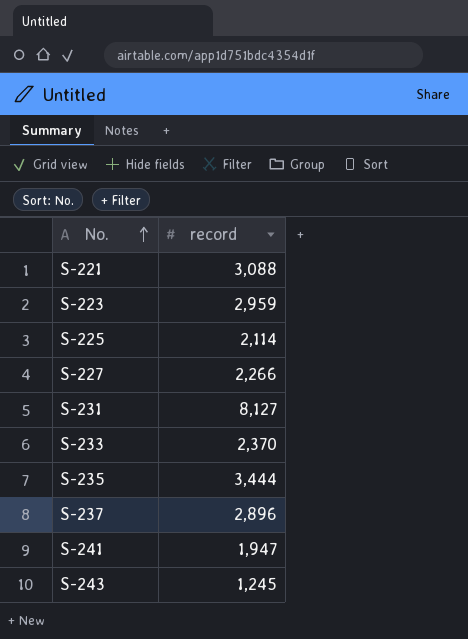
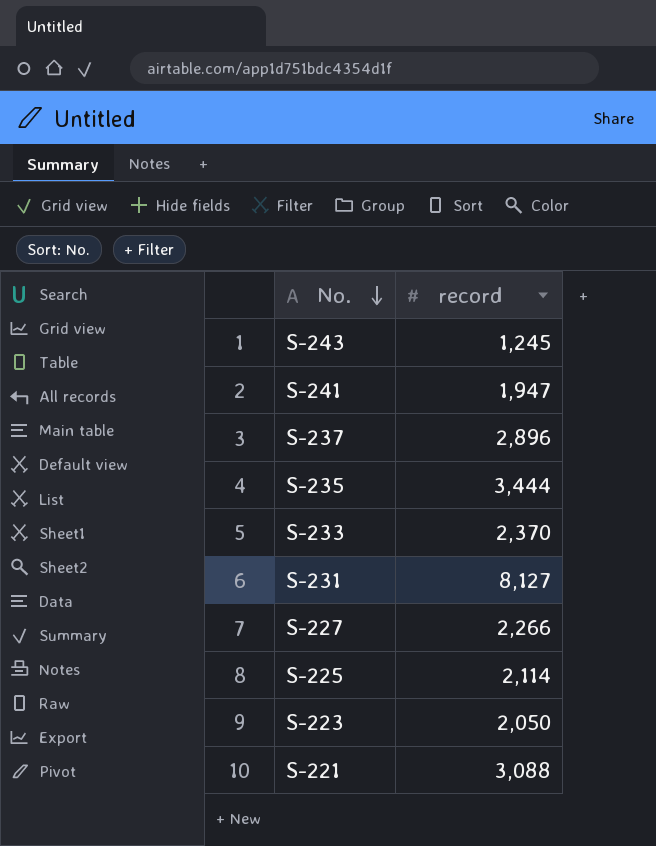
row order: No. ascending -> No. descending
S-223 | record: 2,959 -> 2,050

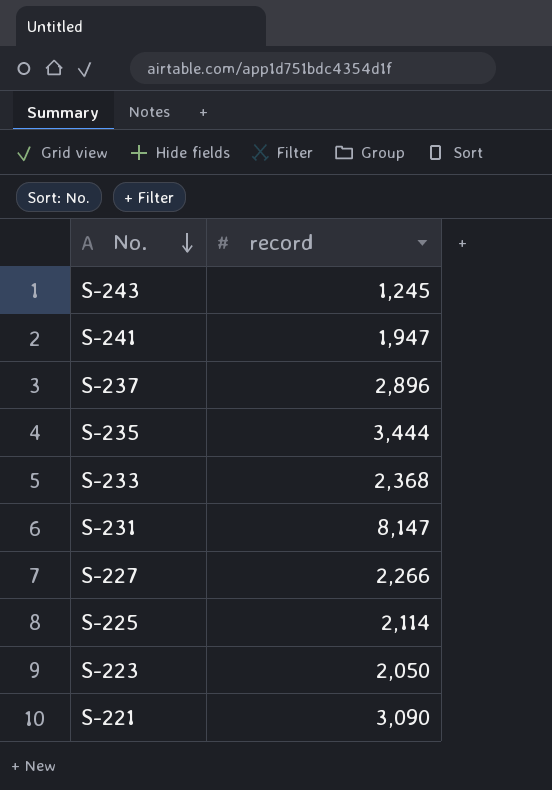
S-233 | record: 2,370 -> 2,368
S-231 | record: 8,127 -> 8,147
S-221 | record: 3,088 -> 3,090

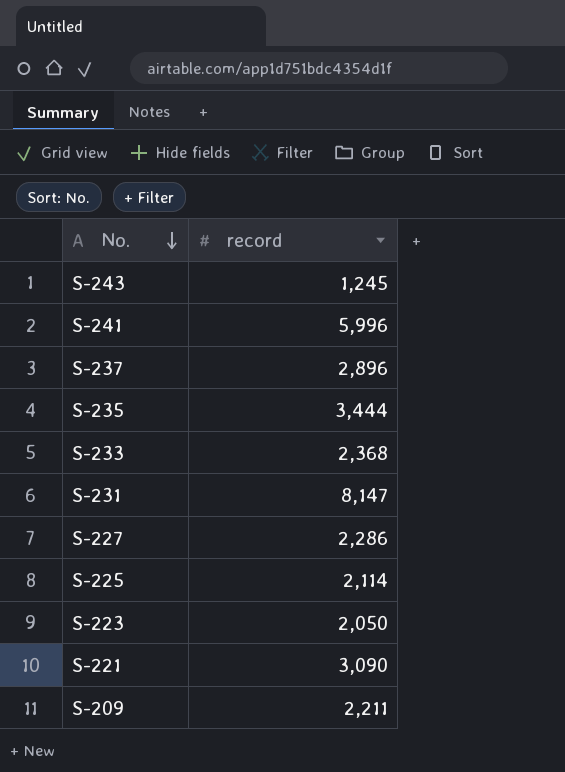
S-241 | record: 1,947 -> 5,996
S-227 | record: 2,266 -> 2,286
row S-209: none -> 2,211

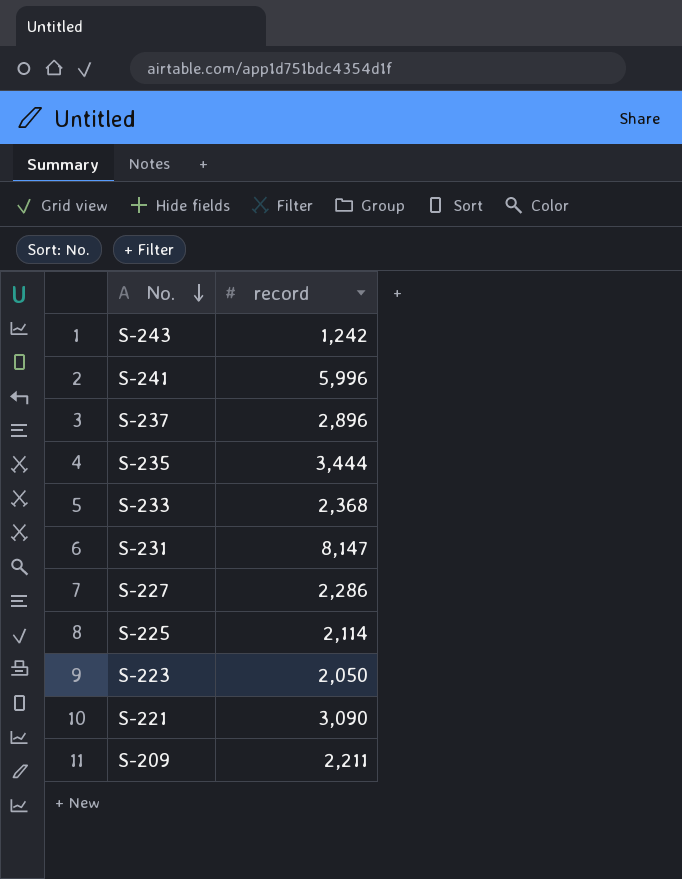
S-243 | record: 1,245 -> 1,242

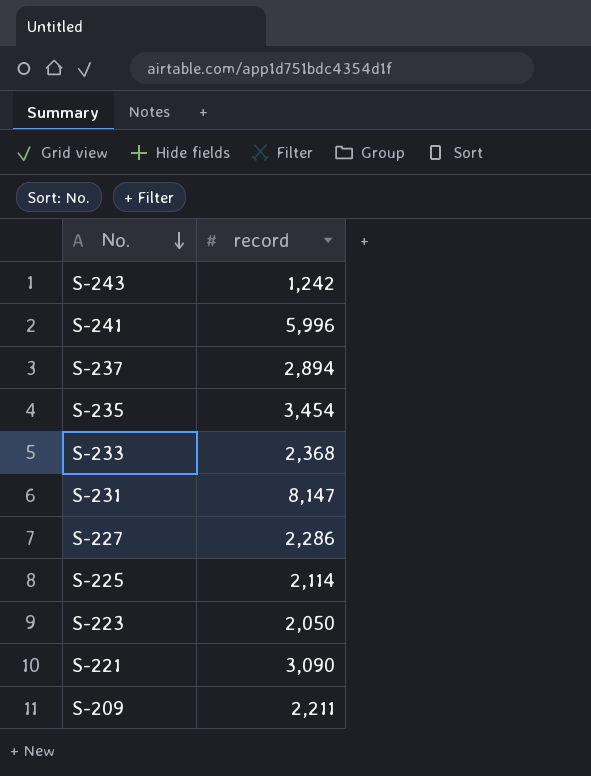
S-237 | record: 2,896 -> 2,894
S-235 | record: 3,444 -> 3,454

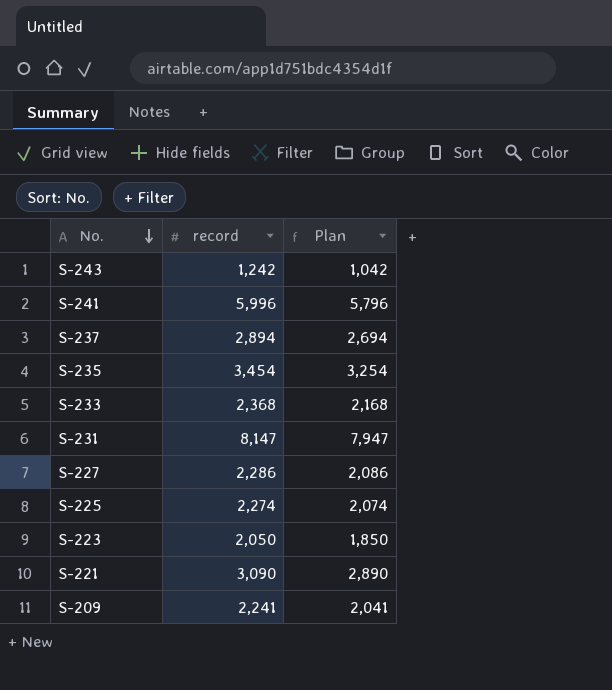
column Plan | formula: none -> [record] - 200
S-225 | record: 2,114 -> 2,274
S-209 | record: 2,211 -> 2,241

